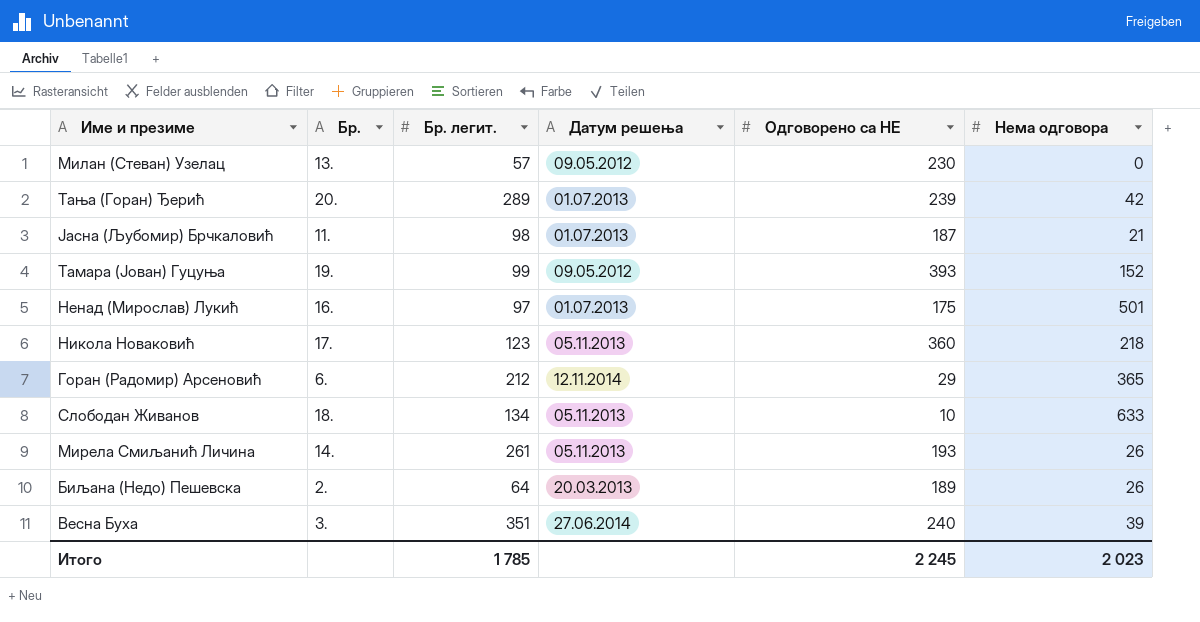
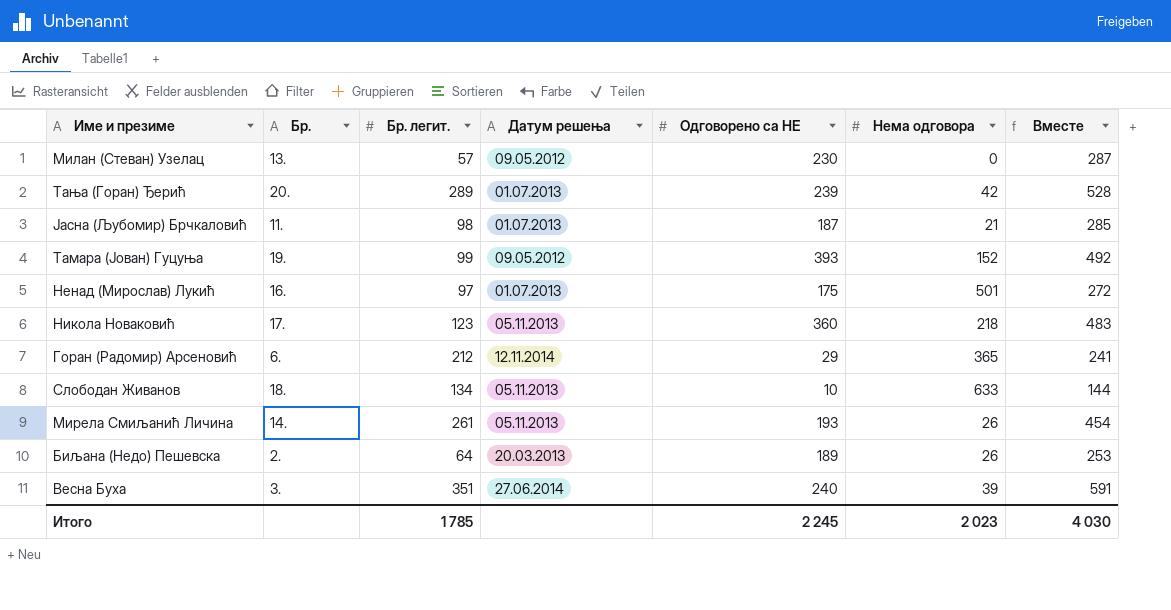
column Вместе | formula: none -> [Бр. легит.] + [Одговорено са НЕ]

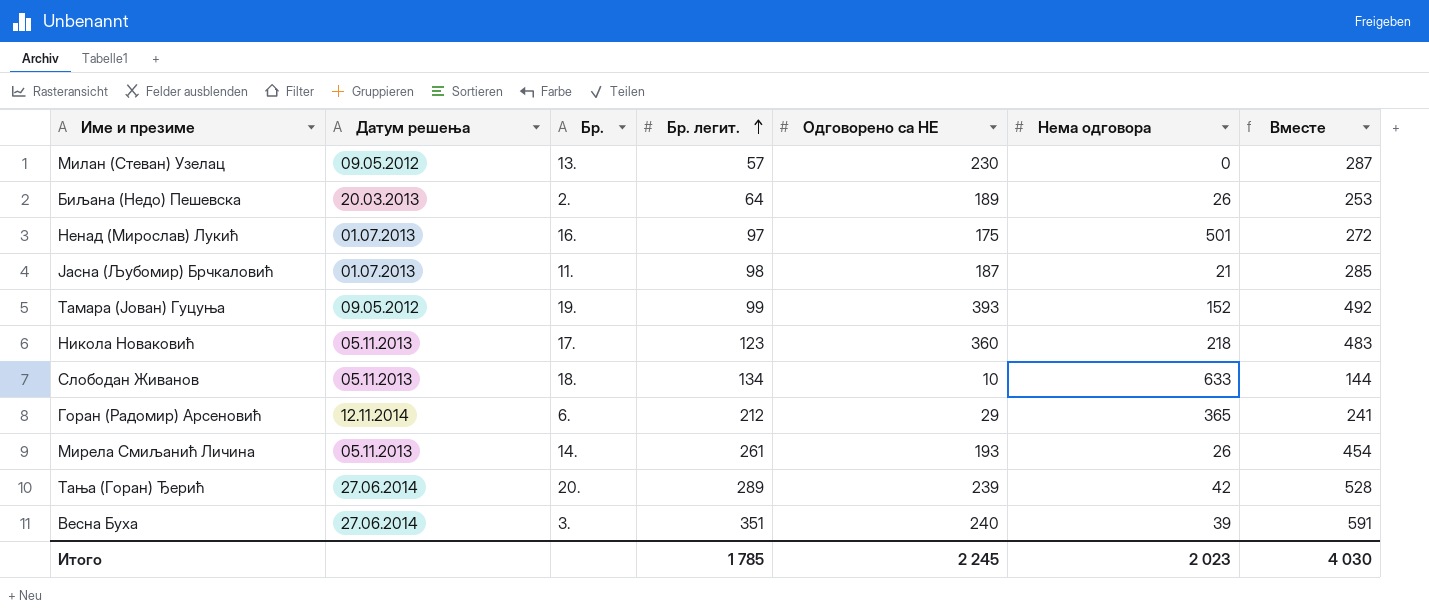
row order: none -> Бр. легит. ascending
column Датум решења | position: 4 -> 2
Тања (Горан) Ђерић | Датум решења: 01.07.2013 -> 27.06.2014

